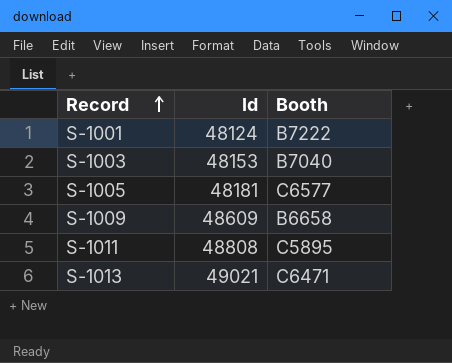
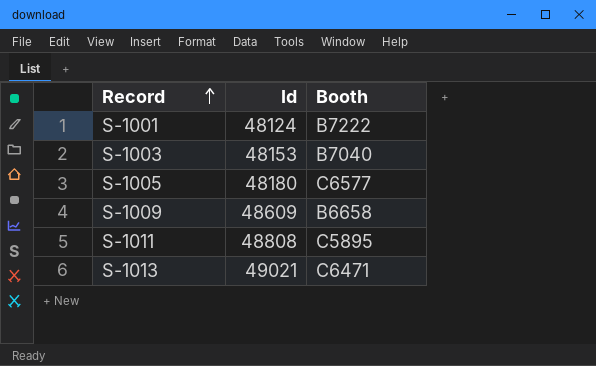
S-1005 | Id: 48181 -> 48180

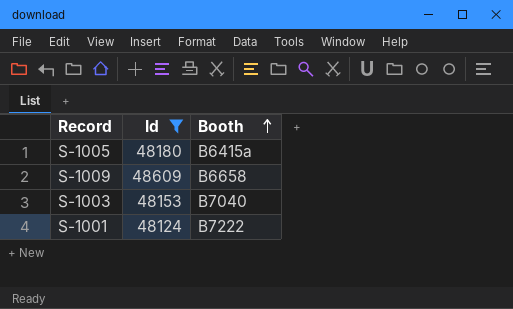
filter: none -> Id <= 48609
row order: Record ascending -> Booth ascending
S-1005 | Booth: C6577 -> B6415a

